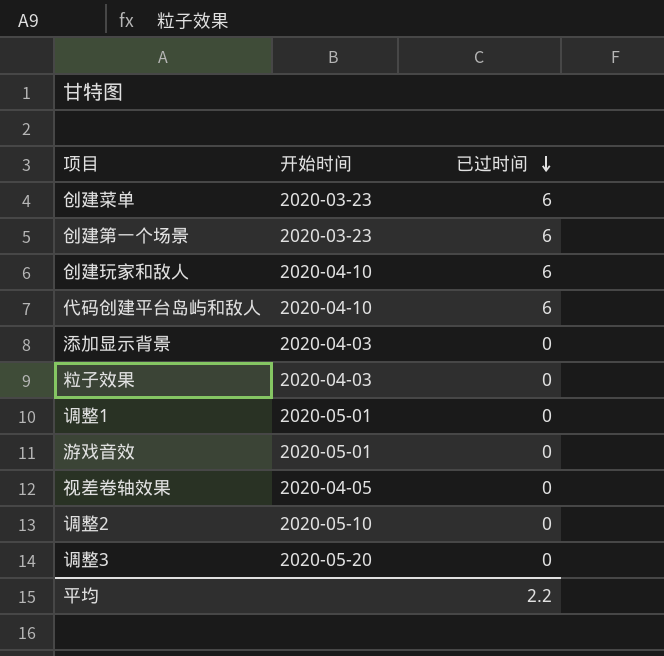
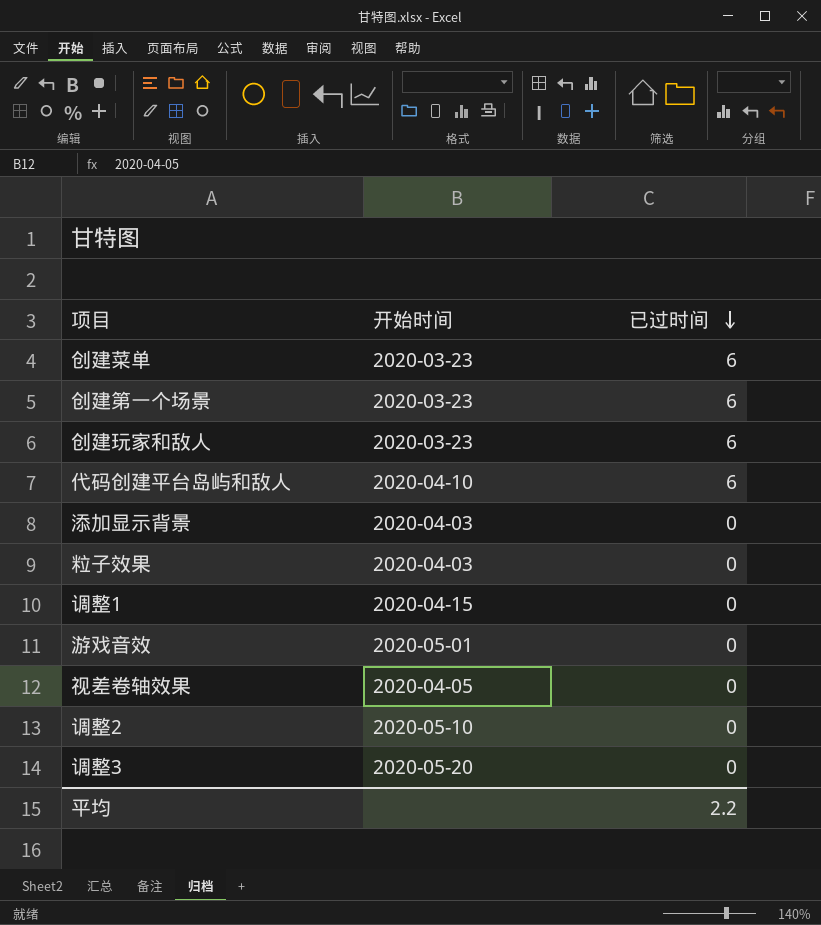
创建玩家和敌人 | 开始时间: 2020-04-10 -> 2020-03-23
调整1 | 开始时间: 2020-05-01 -> 2020-04-15

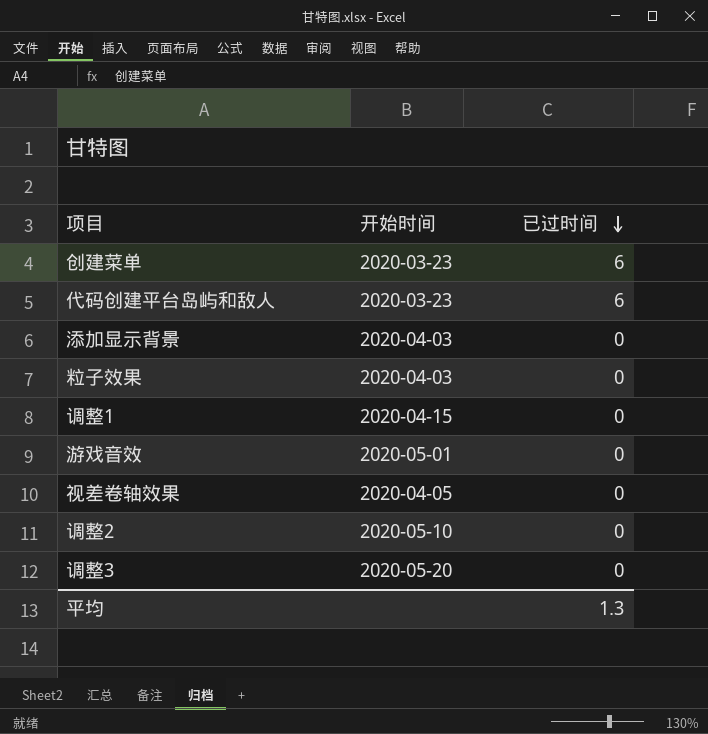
row 创建第一个场景: 2020-03-23 | 6 -> none
row 创建玩家和敌人: 2020-03-23 | 6 -> none
代码创建平台岛屿和敌人 | 开始时间: 2020-04-10 -> 2020-03-23
平均 | 已过时间: 2.2 -> 1.3

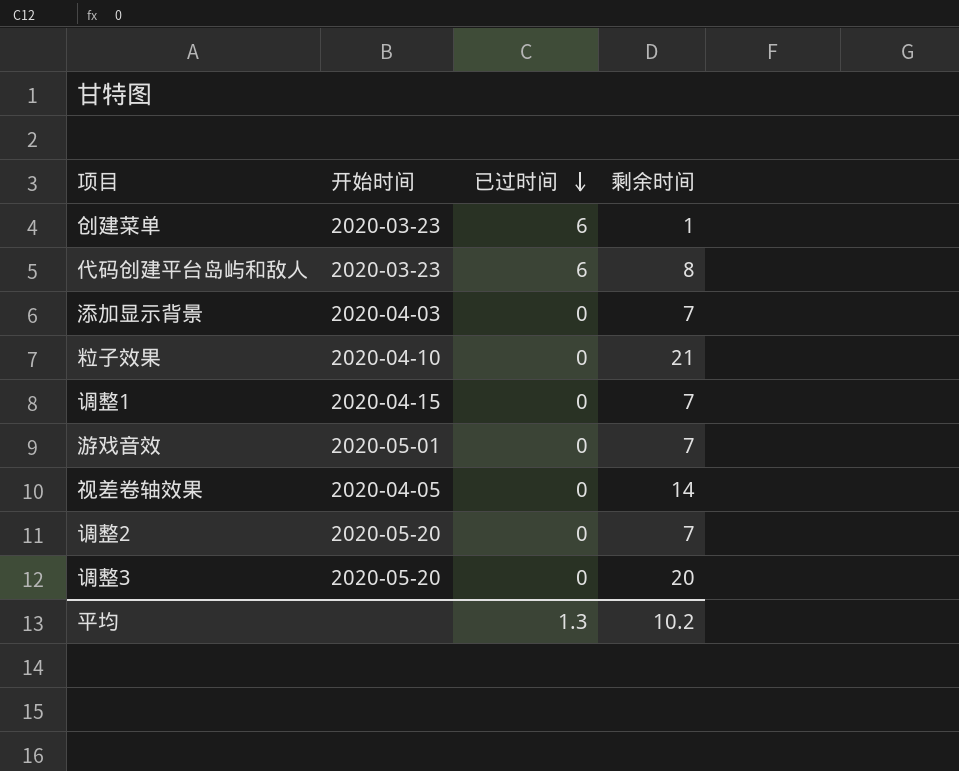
column 剩余时间 | position: none -> 4
粒子效果 | 开始时间: 2020-04-03 -> 2020-04-10
调整2 | 开始时间: 2020-05-10 -> 2020-05-20

